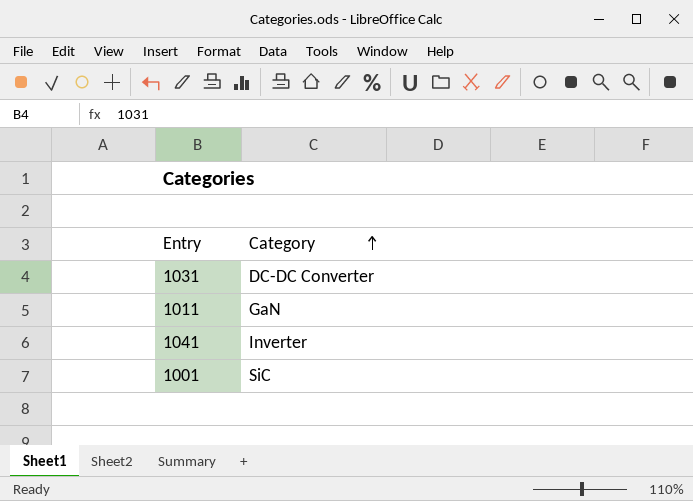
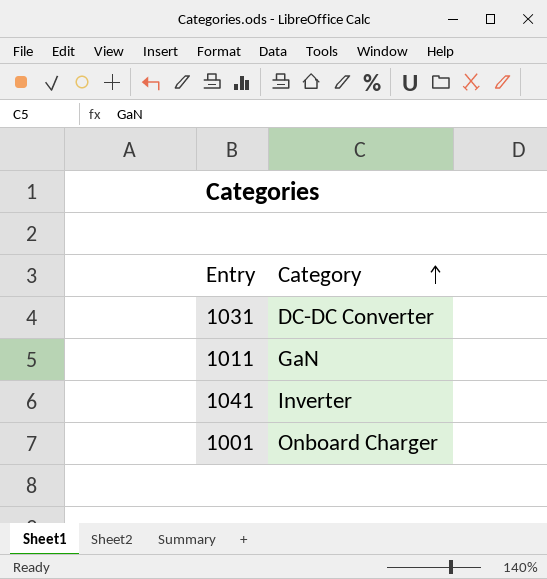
1001 | Category: SiC -> Onboard Charger

